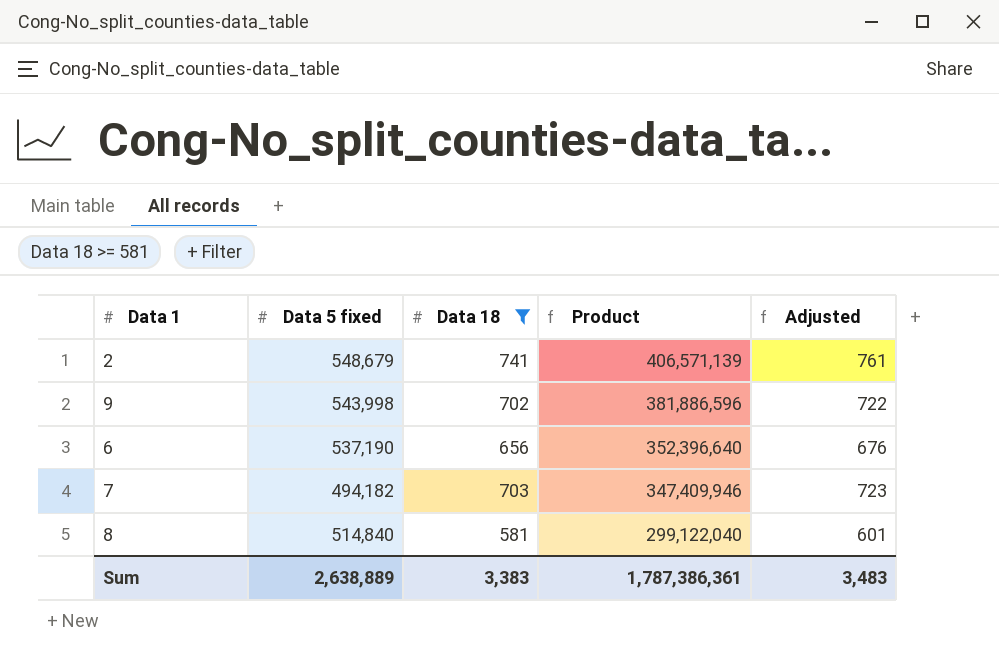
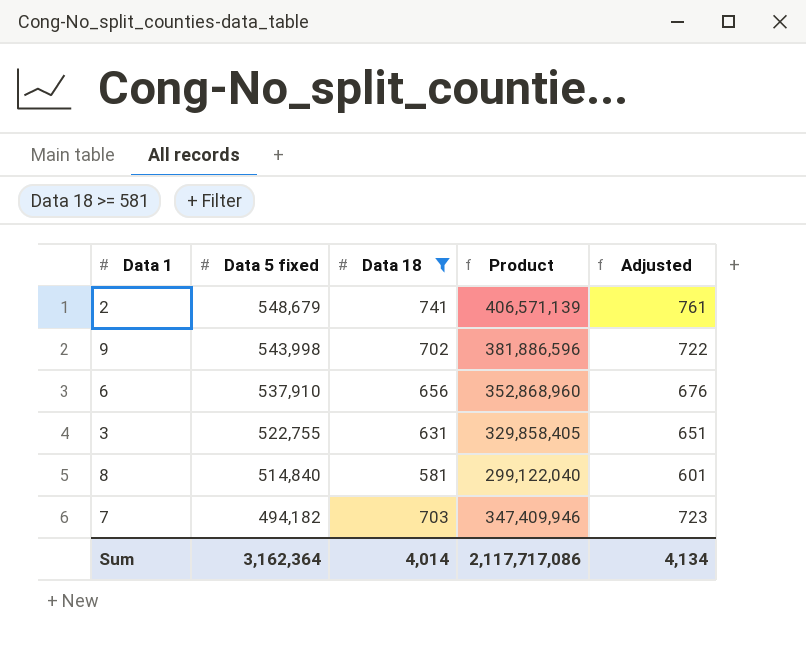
row order: Product descending -> Data 5 fixed descending
6 | Data 5 fixed: 537,190 -> 537,910
6 | Product: 352,396,640 -> 352,868,960
row 3: none -> 522,755 | 631 | 329,858,405 | 651
Sum | Data 5 fixed: 2,638,889 -> 3,162,364
Sum | Data 18: 3,383 -> 4,014
Sum | Product: 1,787,386,361 -> 2,117,717,086
Sum | Adjusted: 3,483 -> 4,134

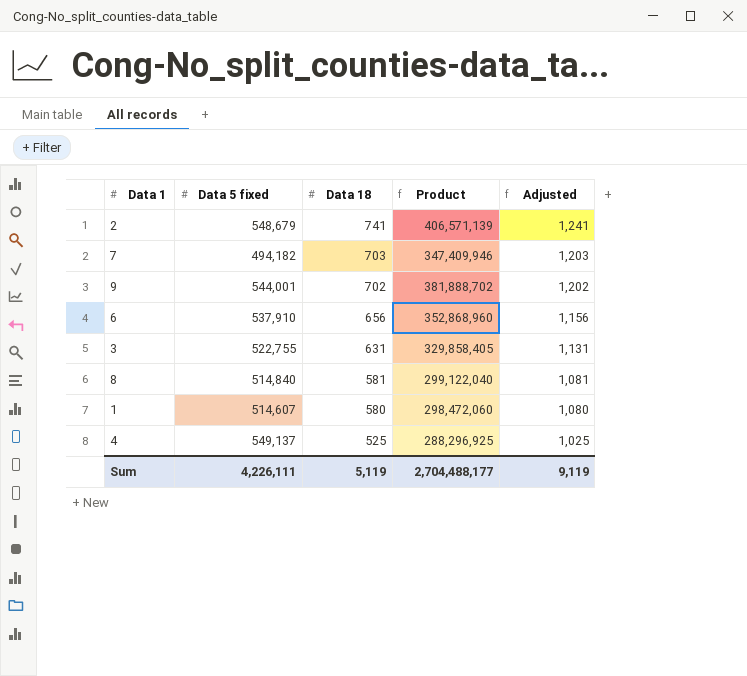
filter: Data 18 >= 581 -> none
row order: Data 5 fixed descending -> Data 18 descending
column Adjusted | formula: [Data 18] + 20 -> [Data 18] + 500
9 | Data 5 fixed: 543,998 -> 544,001
9 | Product: 381,886,596 -> 381,888,702
Sum | Data 5 fixed: 3,162,364 -> 4,226,111
Sum | Data 18: 4,014 -> 5,119
Sum | Product: 2,117,717,086 -> 2,704,488,177
Sum | Adjusted: 4,134 -> 9,119

